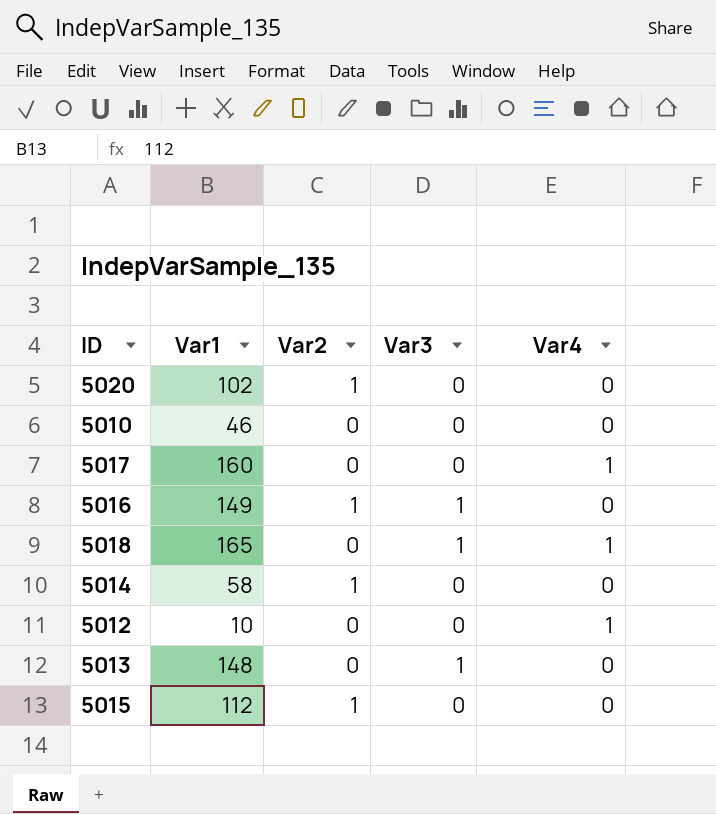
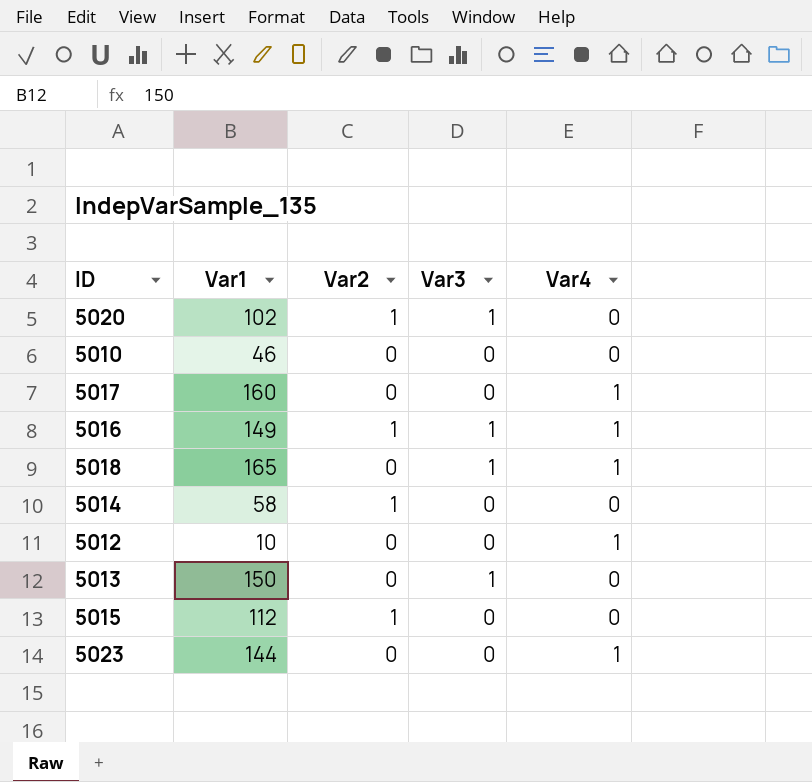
5020 | Var3: 0 -> 1
5016 | Var4: 0 -> 1
5013 | Var1: 148 -> 150
row 5023: none -> 144 | 0 | 0 | 1

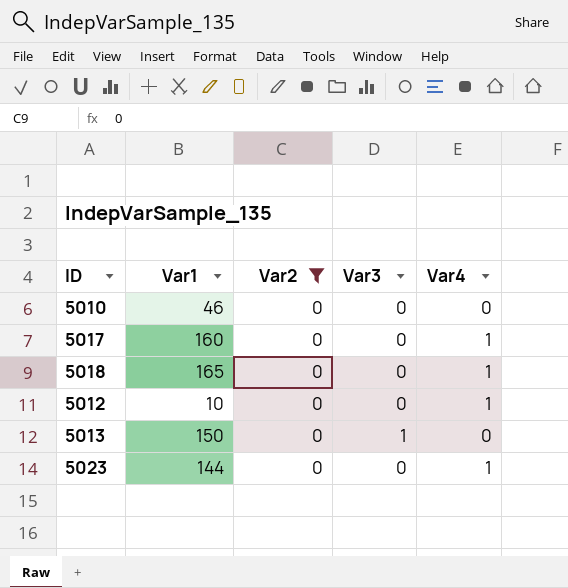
filter: none -> Var2 = 0
5018 | Var3: 1 -> 0

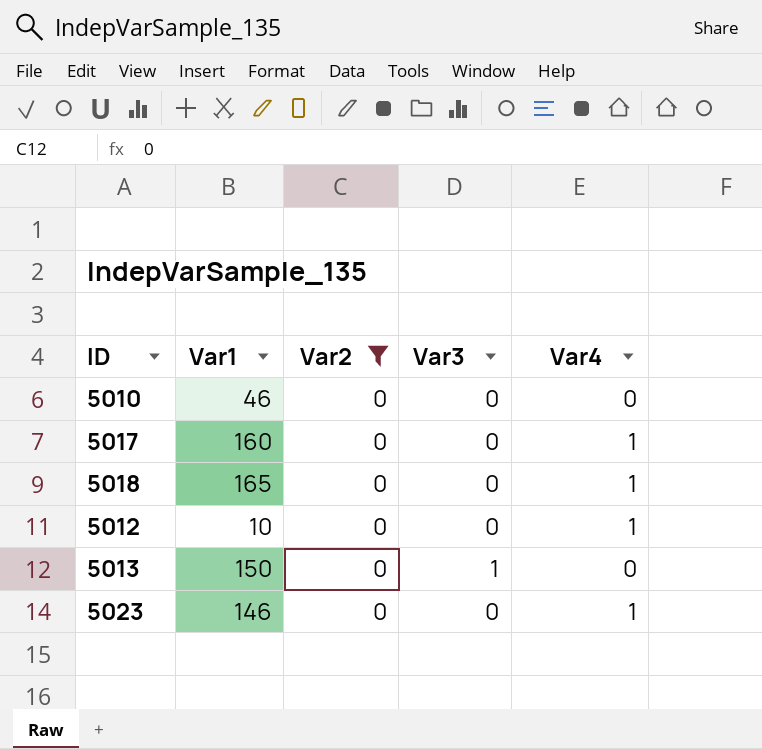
5023 | Var1: 144 -> 146

